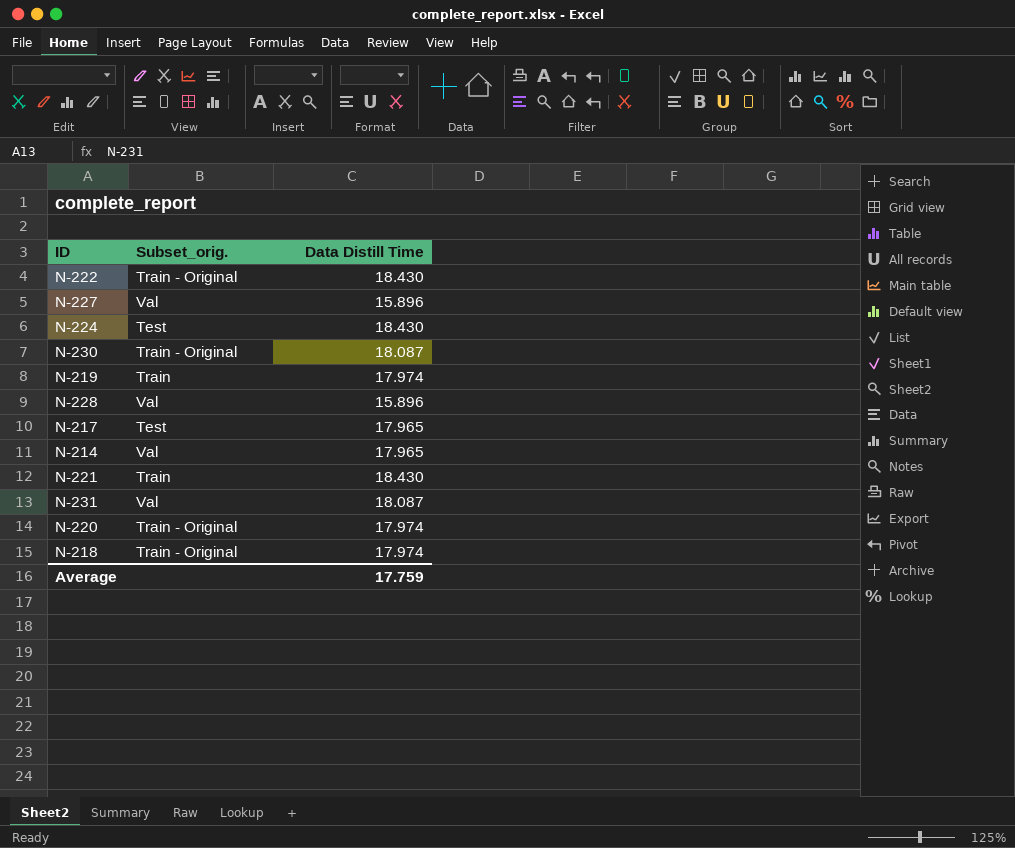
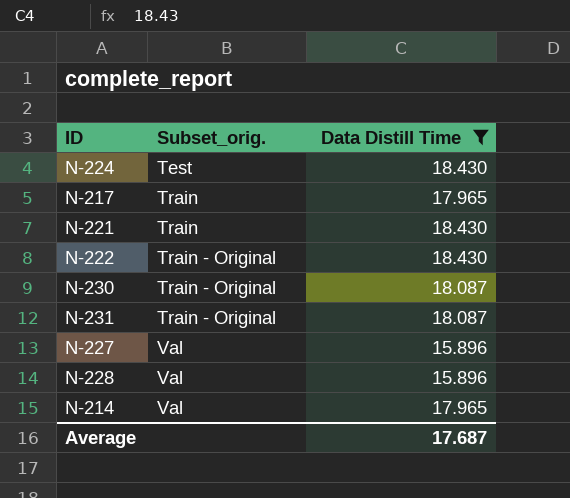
filter: none -> Data Distill Time != 17.974
row order: none -> Subset_orig. ascending
N-217 | Subset_orig.: Test -> Train
N-231 | Subset_orig.: Val -> Train - Original
Average | Data Distill Time: 17.759 -> 17.687

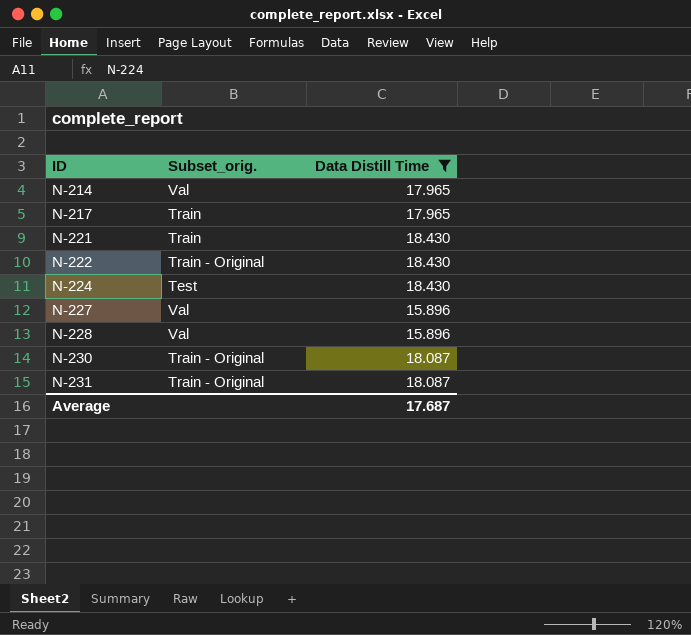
row order: Subset_orig. ascending -> ID ascending

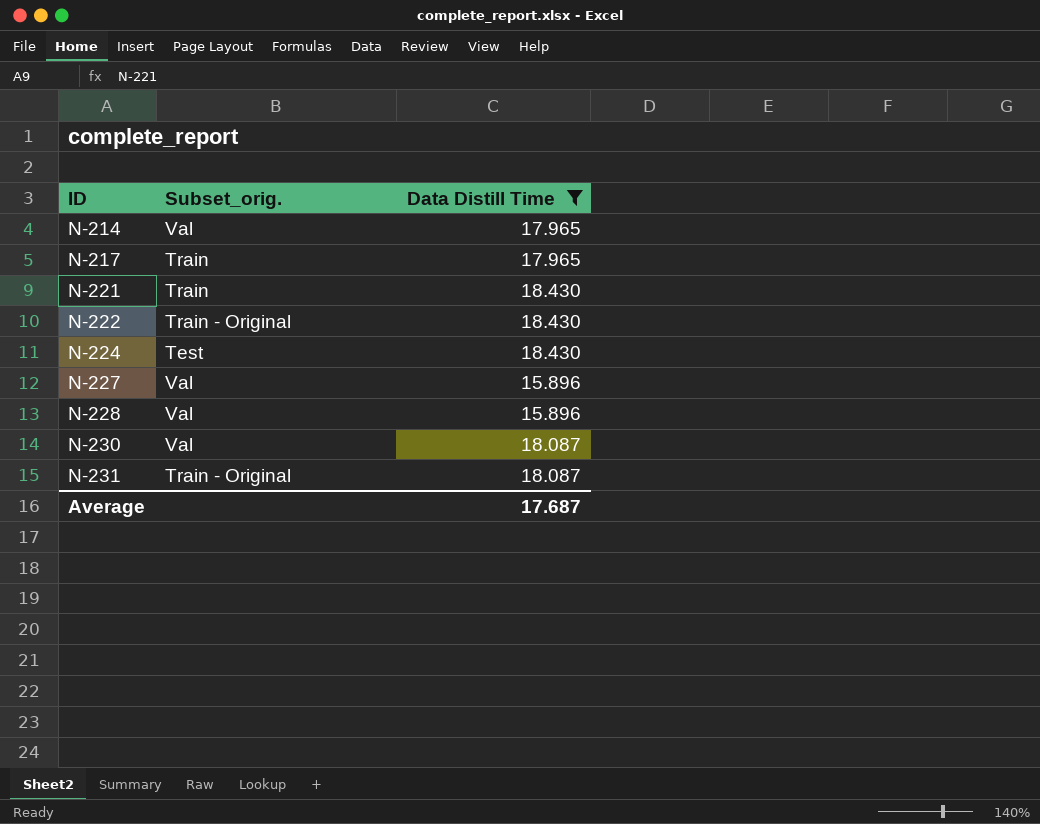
N-230 | Subset_orig.: Train - Original -> Val

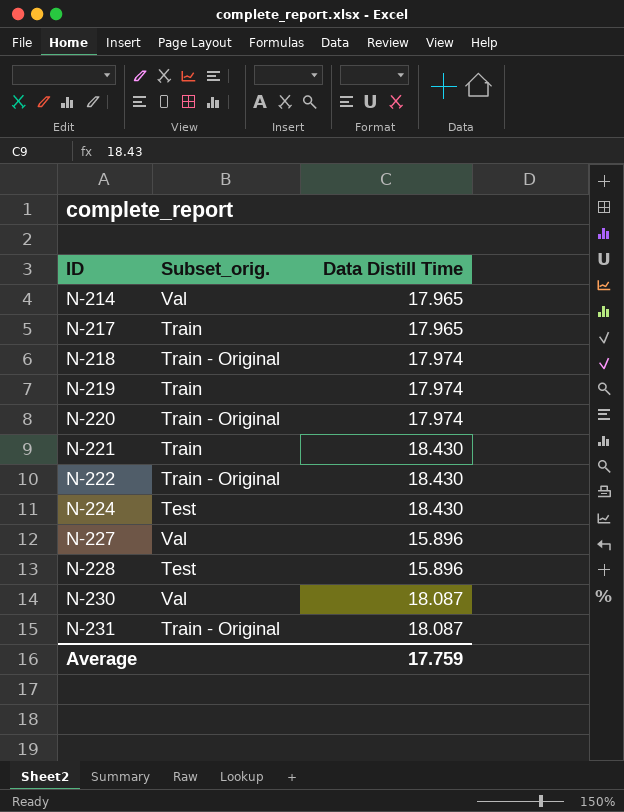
filter: Data Distill Time != 17.974 -> none
N-228 | Subset_orig.: Val -> Test
Average | Data Distill Time: 17.687 -> 17.759

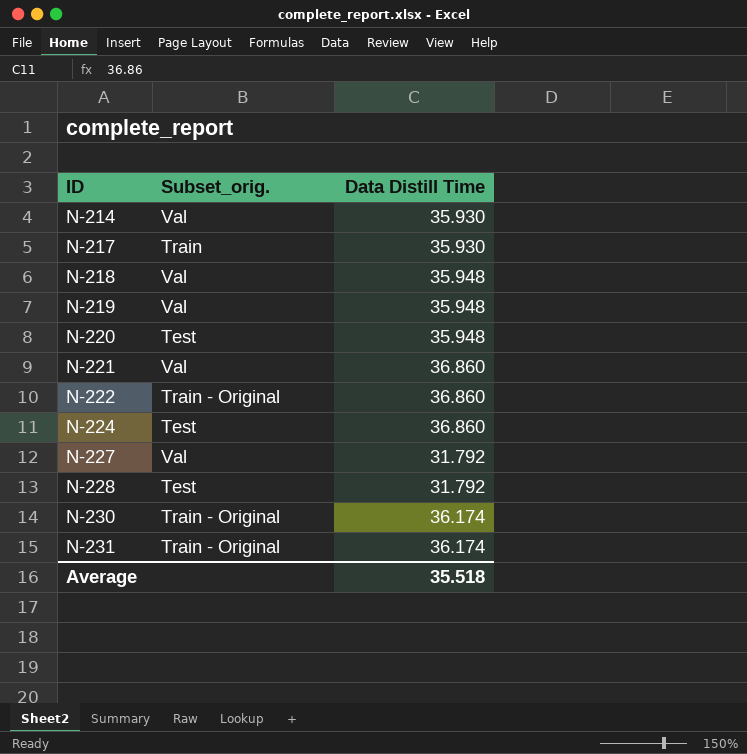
N-214 | Data Distill Time: 17.965 -> 35.930
N-217 | Data Distill Time: 17.965 -> 35.930
N-218 | Subset_orig.: Train - Original -> Val
N-218 | Data Distill Time: 17.974 -> 35.948
N-219 | Subset_orig.: Train -> Val
N-219 | Data Distill Time: 17.974 -> 35.948
N-220 | Subset_orig.: Train - Original -> Test
N-220 | Data Distill Time: 17.974 -> 35.948
N-221 | Subset_orig.: Train -> Val
N-221 | Data Distill Time: 18.430 -> 36.860
N-222 | Data Distill Time: 18.430 -> 36.860
N-224 | Data Distill Time: 18.430 -> 36.860
N-227 | Data Distill Time: 15.896 -> 31.792
N-228 | Data Distill Time: 15.896 -> 31.792
N-230 | Subset_orig.: Val -> Train - Original
N-230 | Data Distill Time: 18.087 -> 36.174
N-231 | Data Distill Time: 18.087 -> 36.174
Average | Data Distill Time: 17.759 -> 35.518

